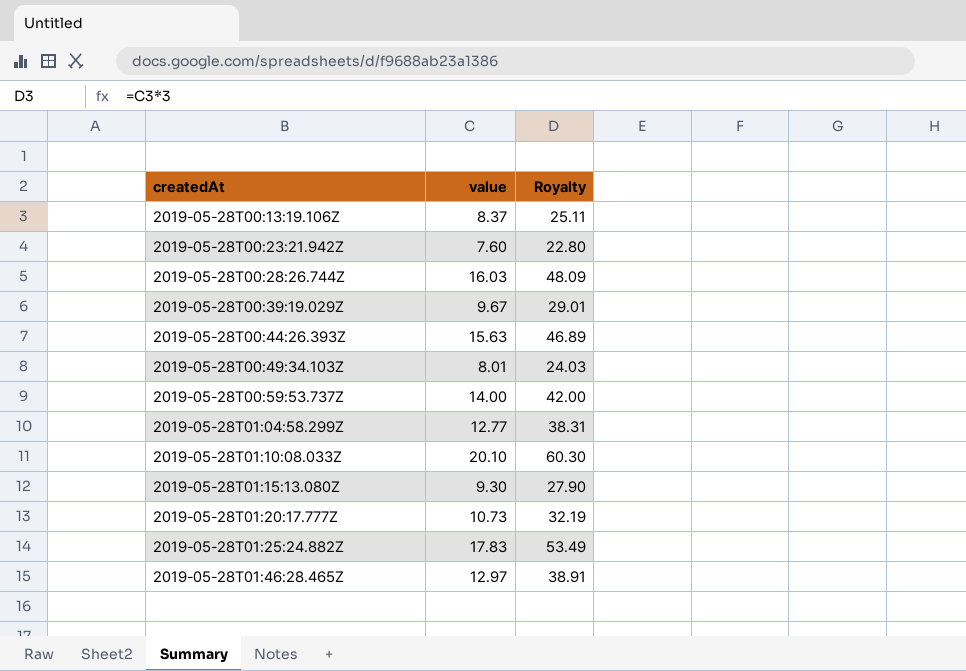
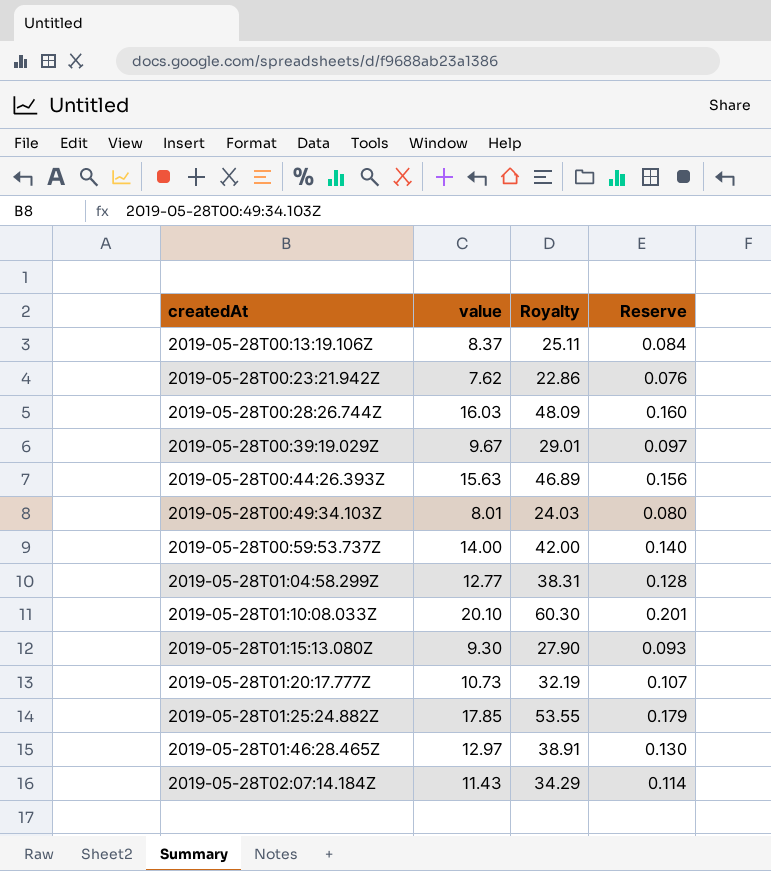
column Reserve | formula: none -> [value] * 0.01
2019-05-28T00:23:21.942Z | value: 7.60 -> 7.62
2019-05-28T00:23:21.942Z | Royalty: 22.80 -> 22.86
2019-05-28T01:25:24.882Z | value: 17.83 -> 17.85
2019-05-28T01:25:24.882Z | Royalty: 53.49 -> 53.55
row 2019-05-28T02:07:14.184Z: none -> 11.43 | 34.29 | 0.114

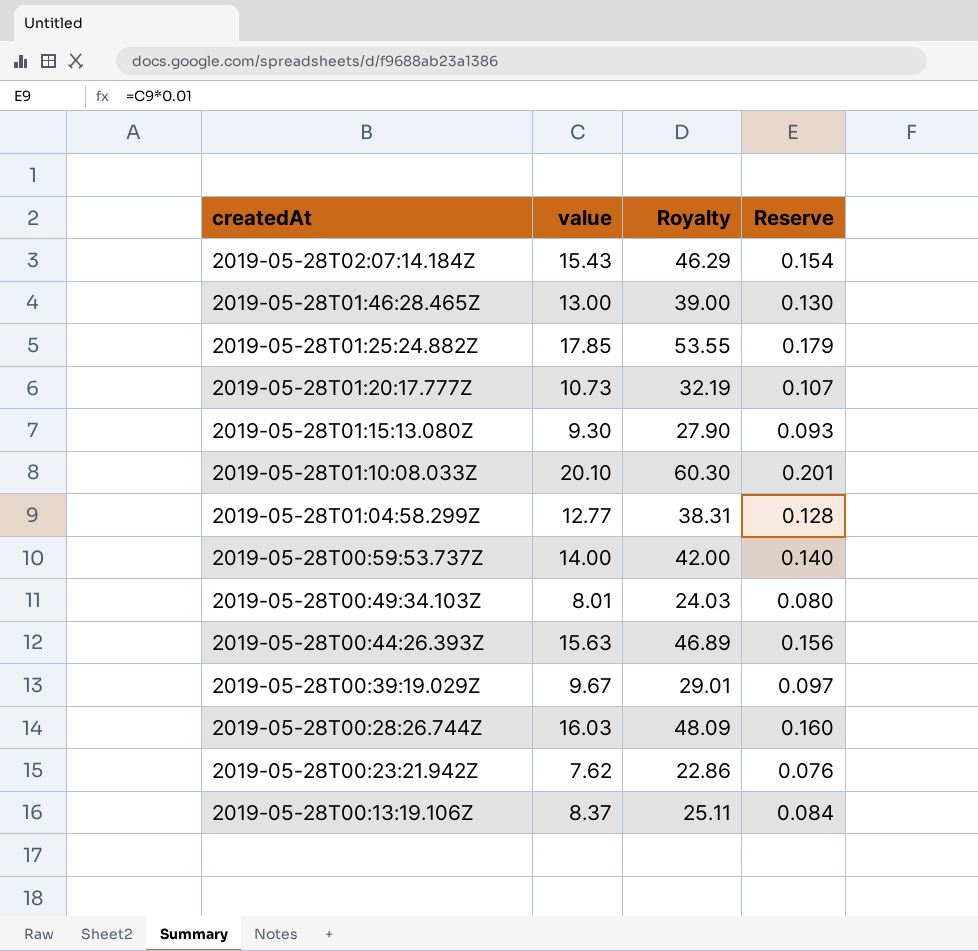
row order: createdAt ascending -> createdAt descending
2019-05-28T02:07:14.184Z | value: 11.43 -> 15.43
2019-05-28T02:07:14.184Z | Royalty: 34.29 -> 46.29
2019-05-28T02:07:14.184Z | Reserve: 0.114 -> 0.154
2019-05-28T01:46:28.465Z | value: 12.97 -> 13.00
2019-05-28T01:46:28.465Z | Royalty: 38.91 -> 39.00

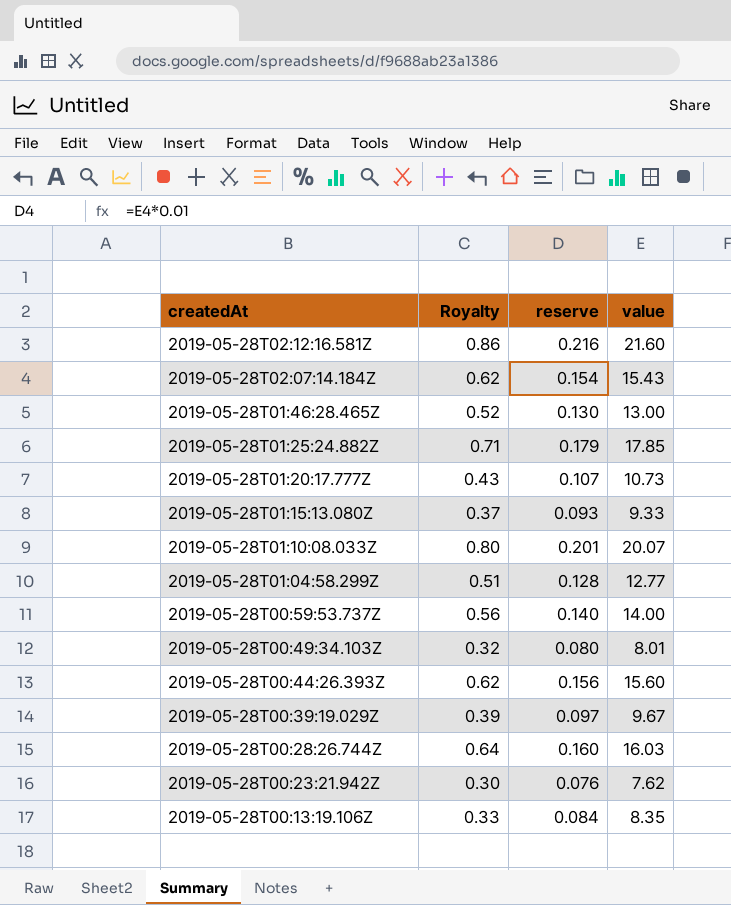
column Royalty | formula: [value] * 3 -> [value] * 0.04
column name: Reserve -> reserve
column value | position: 2 -> 4
row 2019-05-28T02:12:16.581Z: none -> 0.86 | 0.216 | 21.60
2019-05-28T01:15:13.080Z | value: 9.30 -> 9.33
2019-05-28T01:10:08.033Z | value: 20.10 -> 20.07
2019-05-28T00:44:26.393Z | value: 15.63 -> 15.60
2019-05-28T00:13:19.106Z | value: 8.37 -> 8.35

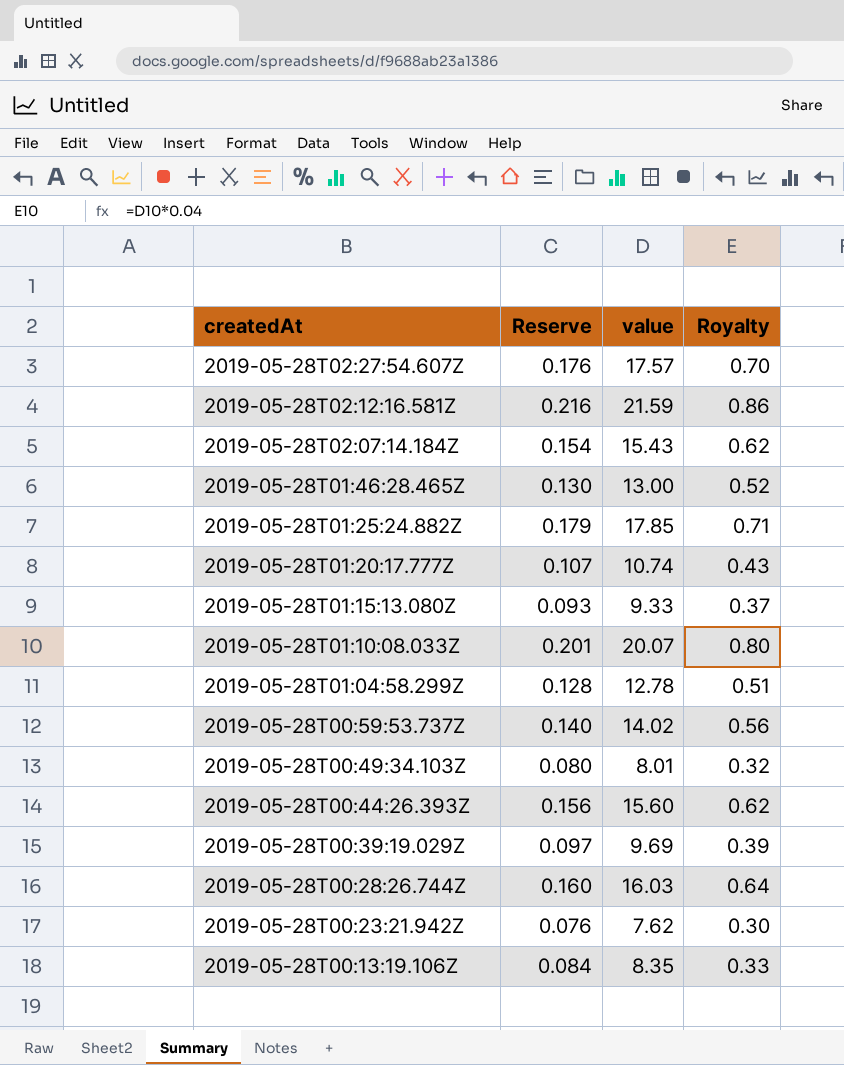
column name: reserve -> Reserve
column Royalty | position: 2 -> 4
row 2019-05-28T02:27:54.607Z: none -> 0.176 | 17.57 | 0.70
2019-05-28T02:12:16.581Z | value: 21.60 -> 21.59
2019-05-28T01:20:17.777Z | value: 10.73 -> 10.74
2019-05-28T01:04:58.299Z | value: 12.77 -> 12.78
2019-05-28T00:59:53.737Z | value: 14.00 -> 14.02
2019-05-28T00:39:19.029Z | value: 9.67 -> 9.69

